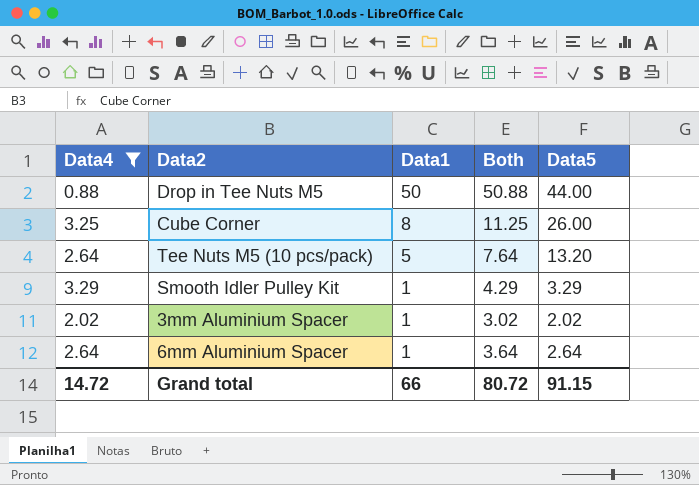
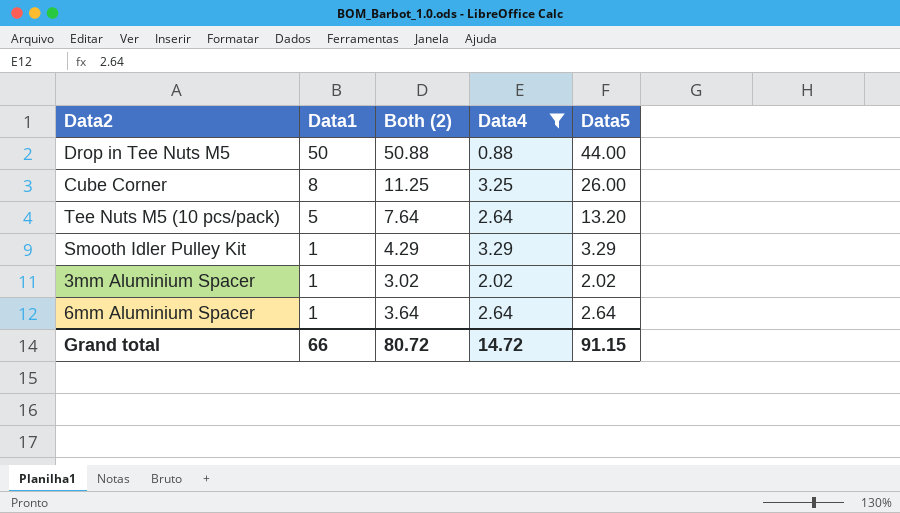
column name: Both -> Both (2)
column Data4 | position: 1 -> 4

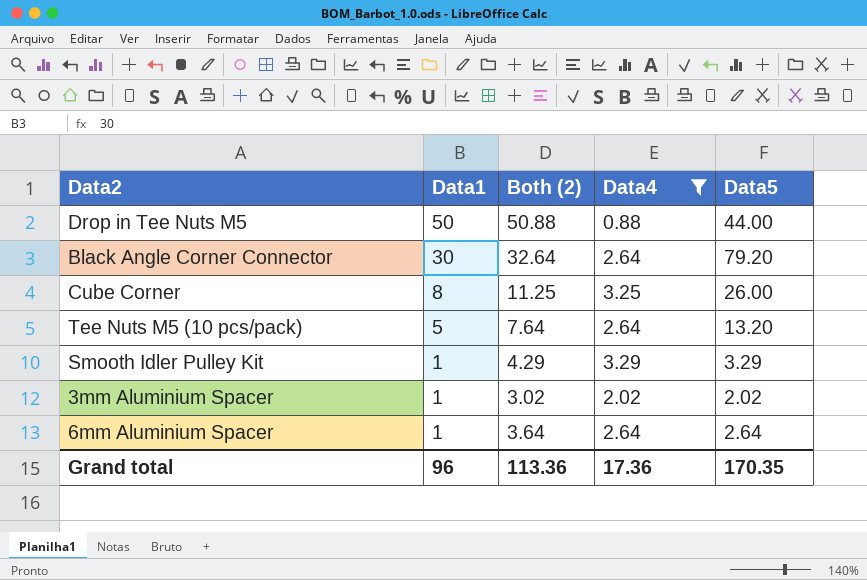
row Black Angle Corner Connector: none -> 30 | 32.64 | 2.64 | 79.20
Grand total | Data1: 66 -> 96
Grand total | Both (2): 80.72 -> 113.36
Grand total | Data4: 14.72 -> 17.36
Grand total | Data5: 91.15 -> 170.35

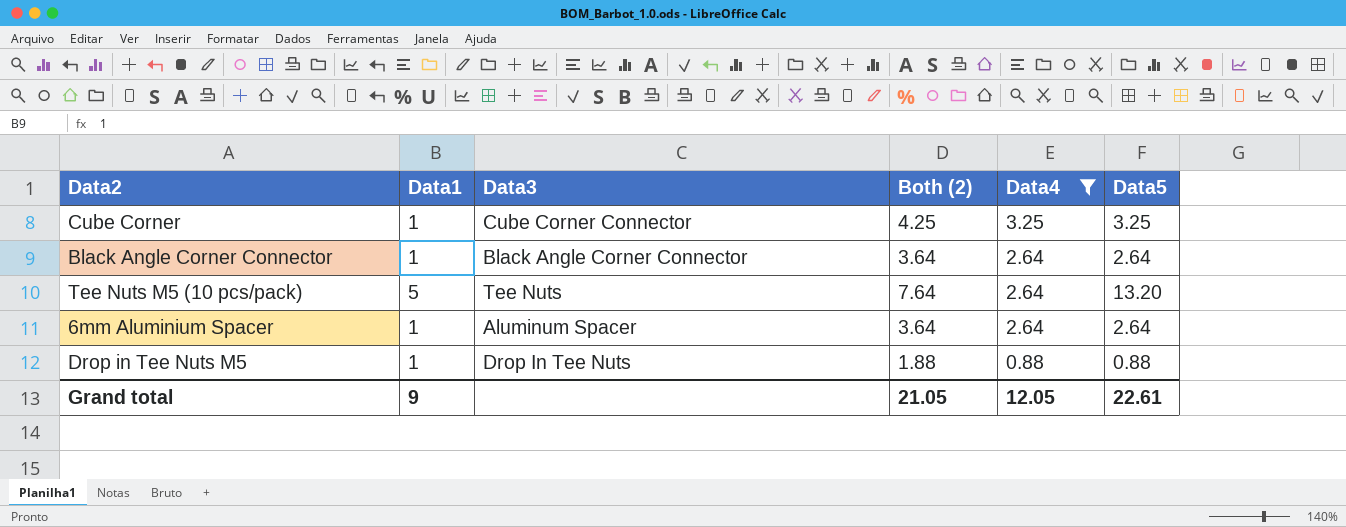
row order: Data1 descending -> Data4 descending
column Data3 | position: none -> 3
row Smooth Idler Pulley Kit: 1 | 4.29 | 3.29 | 3.29 -> none
row 3mm Aluminium Spacer: 1 | 3.02 | 2.02 | 2.02 -> none
Cube Corner | Data1: 8 -> 1
Cube Corner | Both (2): 11.25 -> 4.25
Cube Corner | Data5: 26.00 -> 3.25
Black Angle Corner Connector | Data1: 30 -> 1
Black Angle Corner Connector | Both (2): 32.64 -> 3.64
Black Angle Corner Connector | Data5: 79.20 -> 2.64
Drop in Tee Nuts M5 | Data1: 50 -> 1
Drop in Tee Nuts M5 | Both (2): 50.88 -> 1.88
Drop in Tee Nuts M5 | Data5: 44.00 -> 0.88
Grand total | Data1: 96 -> 9
Grand total | Both (2): 113.36 -> 21.05
Grand total | Data4: 17.36 -> 12.05
Grand total | Data5: 170.35 -> 22.61

